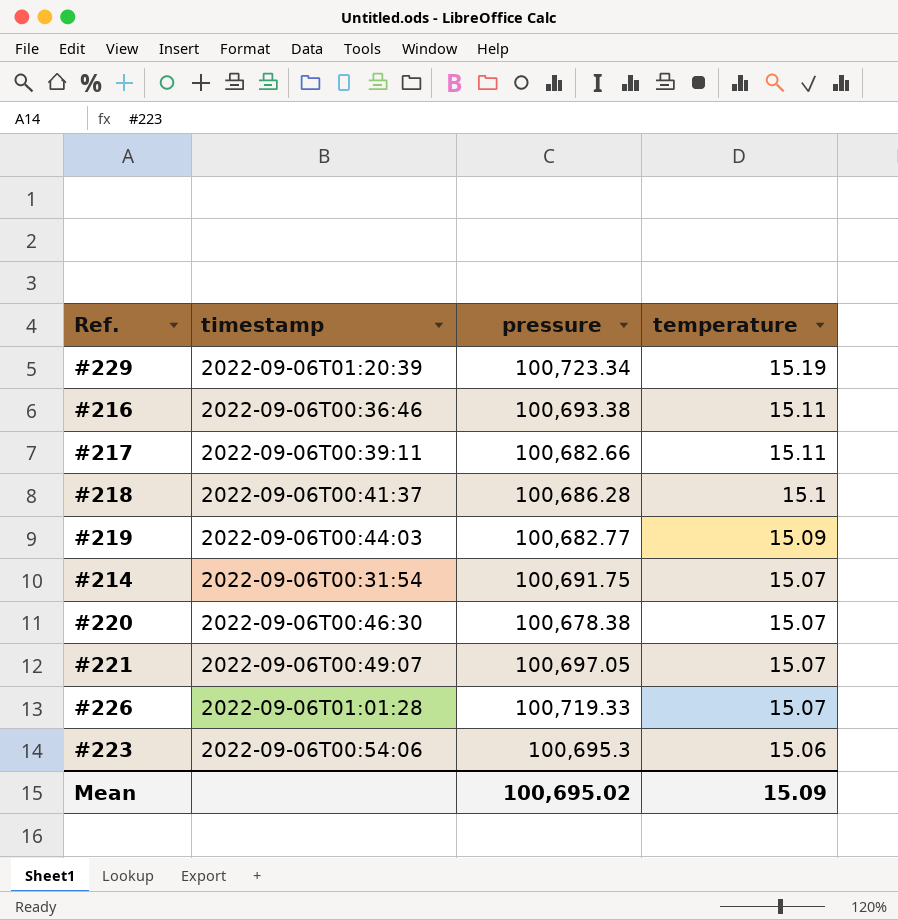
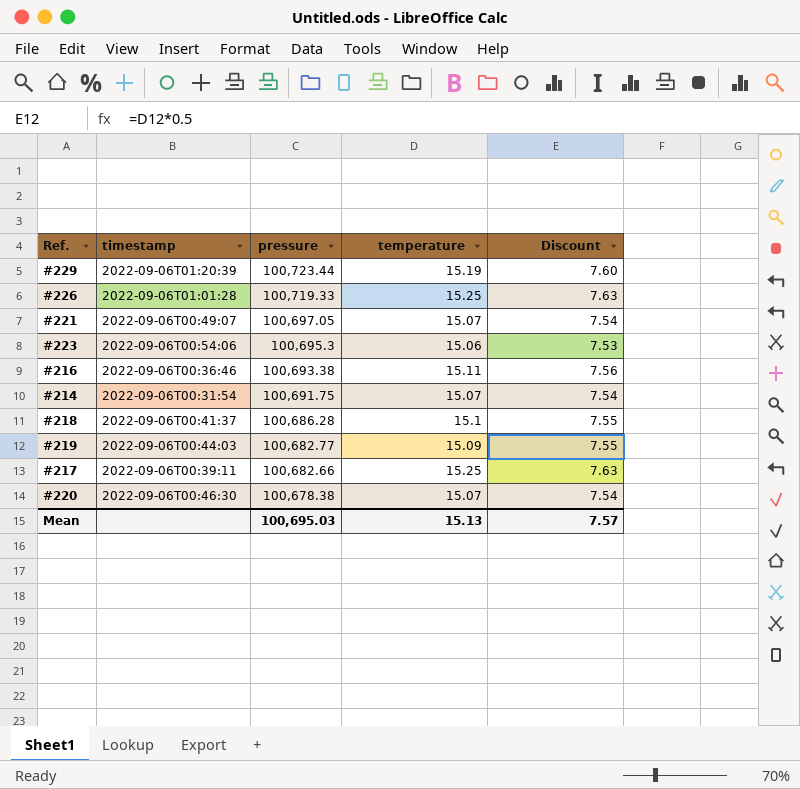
row order: temperature descending -> pressure descending
column Discount | formula: none -> [temperature] * 0.5
#229 | pressure: 100,723.34 -> 100,723.44
#226 | temperature: 15.07 -> 15.25
#217 | temperature: 15.11 -> 15.25
Mean | pressure: 100,695.02 -> 100,695.03
Mean | temperature: 15.09 -> 15.13

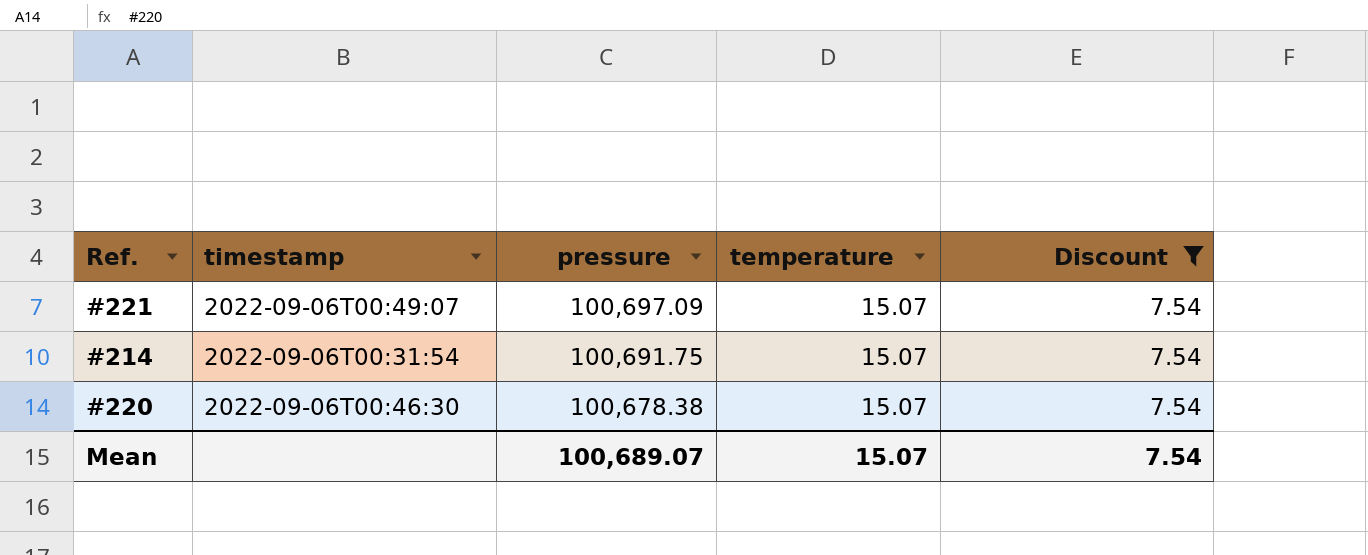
filter: none -> Discount = 7.54
#221 | pressure: 100,697.05 -> 100,697.09
Mean | pressure: 100,695.03 -> 100,689.07
Mean | temperature: 15.13 -> 15.07
Mean | Discount: 7.57 -> 7.54

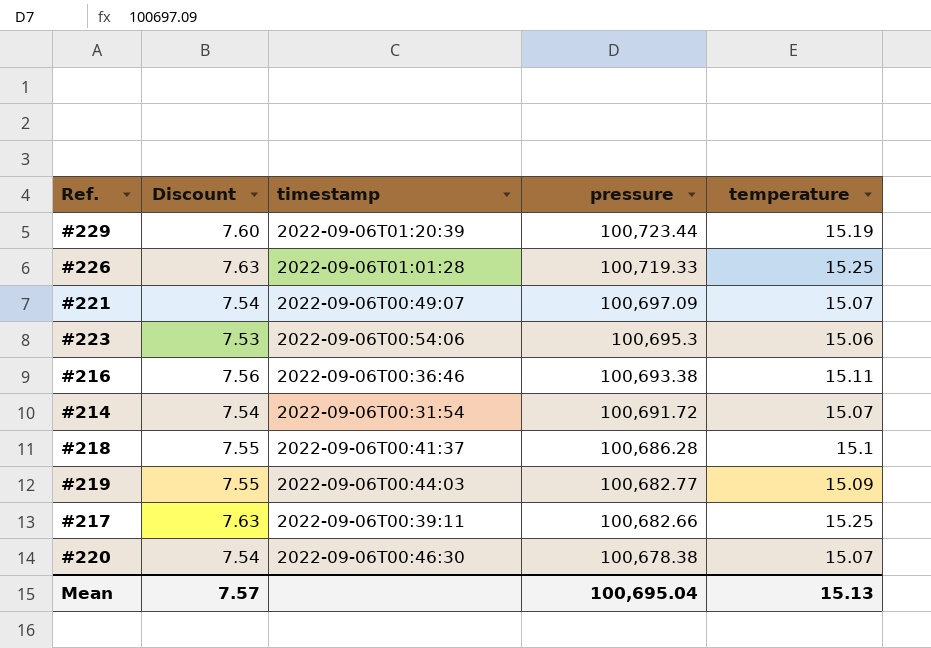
filter: Discount = 7.54 -> none
column Discount | position: 5 -> 2
#214 | pressure: 100,691.75 -> 100,691.72
Mean | Discount: 7.54 -> 7.57
Mean | pressure: 100,689.07 -> 100,695.04
Mean | temperature: 15.07 -> 15.13

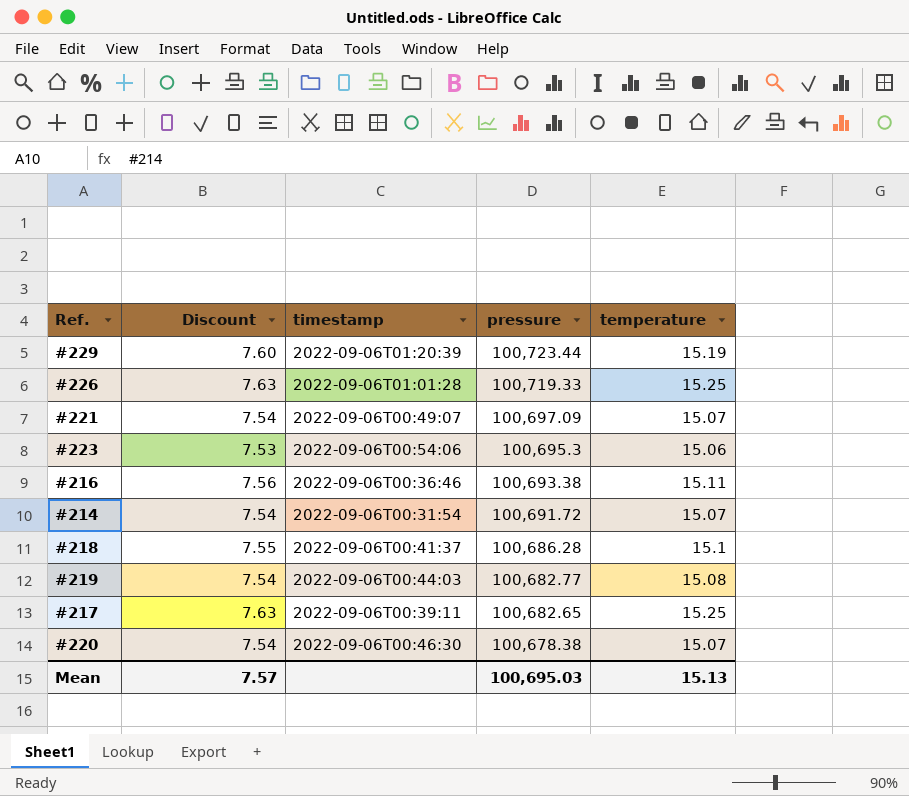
#219 | Discount: 7.55 -> 7.54
#219 | temperature: 15.09 -> 15.08
#217 | pressure: 100,682.66 -> 100,682.65
Mean | pressure: 100,695.04 -> 100,695.03

